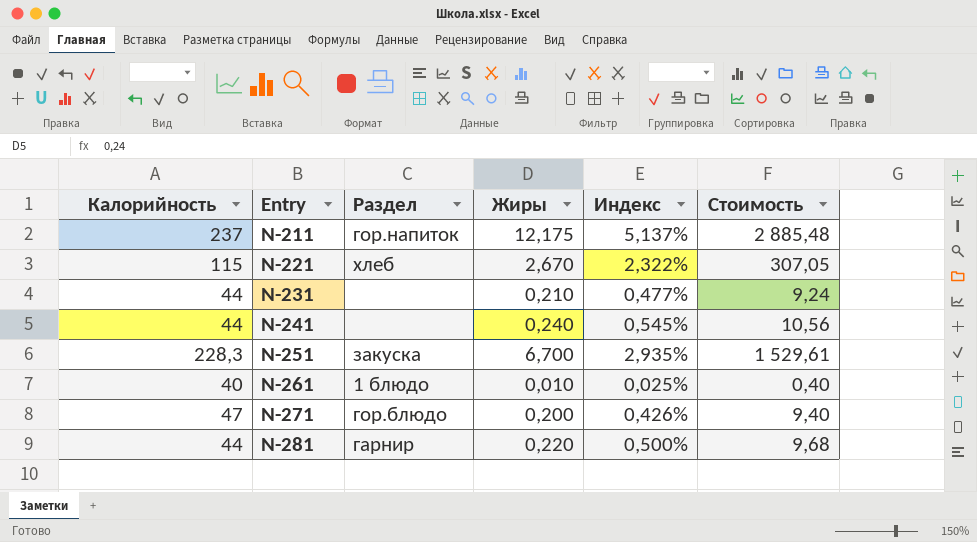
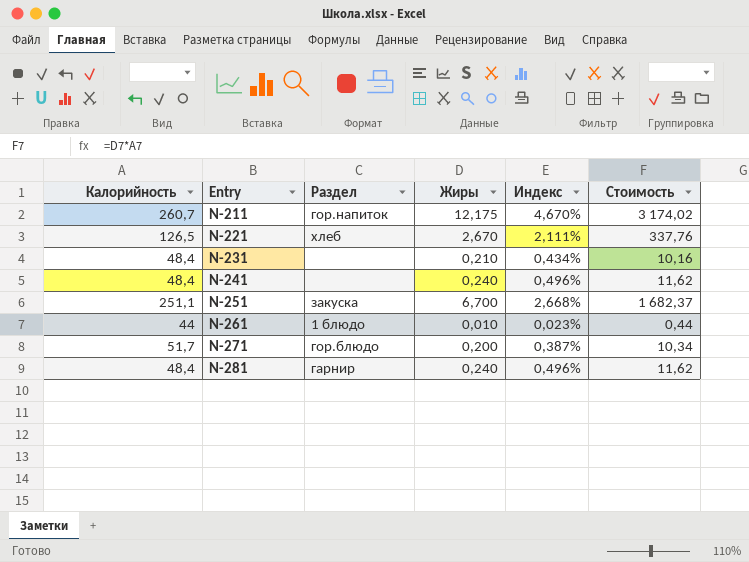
N-211 | Калорийность: 237 -> 260,7
N-211 | Индекс: 5,137% -> 4,670%
N-211 | Стоимость: 2 885,48 -> 3 174,02
N-221 | Калорийность: 115 -> 126,5
N-221 | Индекс: 2,322% -> 2,111%
N-221 | Стоимость: 307,05 -> 337,76
N-231 | Калорийность: 44 -> 48,4
N-231 | Индекс: 0,477% -> 0,434%
N-231 | Стоимость: 9,24 -> 10,16
N-241 | Калорийность: 44 -> 48,4
N-241 | Индекс: 0,545% -> 0,496%
N-241 | Стоимость: 10,56 -> 11,62
N-251 | Калорийность: 228,3 -> 251,1
N-251 | Индекс: 2,935% -> 2,668%
N-251 | Стоимость: 1 529,61 -> 1 682,37
N-261 | Калорийность: 40 -> 44
N-261 | Индекс: 0,025% -> 0,023%
N-261 | Стоимость: 0,40 -> 0,44
N-271 | Калорийность: 47 -> 51,7
N-271 | Индекс: 0,426% -> 0,387%
N-271 | Стоимость: 9,40 -> 10,34
N-281 | Калорийность: 44 -> 48,4
N-281 | Жиры: 0,220 -> 0,240
N-281 | Индекс: 0,500% -> 0,496%
N-281 | Стоимость: 9,68 -> 11,62

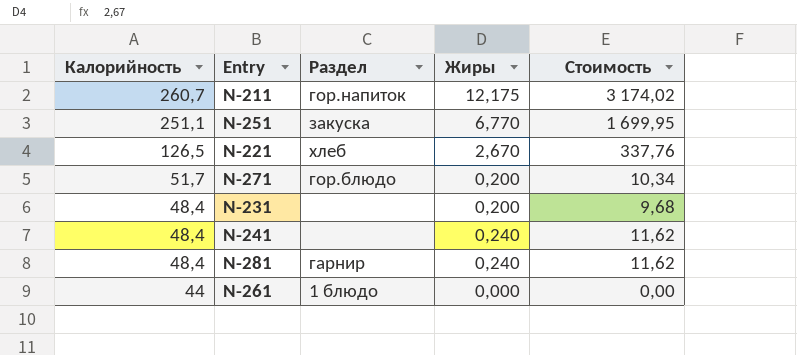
row order: Entry ascending -> Калорийность descending
column Индекс | formula: [Жиры] / [Калорийность] -> none
N-251 | Жиры: 6,700 -> 6,770
N-251 | Стоимость: 1 682,37 -> 1 699,95
N-231 | Жиры: 0,210 -> 0,200
N-231 | Стоимость: 10,16 -> 9,68
N-261 | Жиры: 0,010 -> 0,000
N-261 | Стоимость: 0,44 -> 0,00

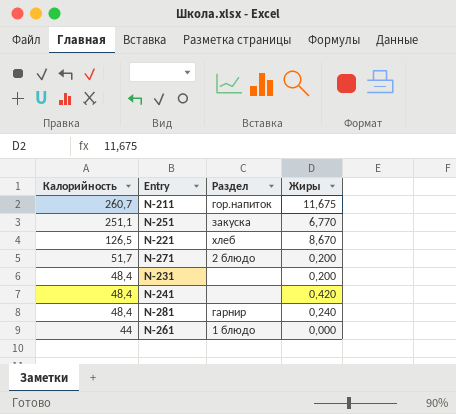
column Стоимость | formula: [Калорийность] * [Жиры] -> none
N-211 | Жиры: 12,175 -> 11,675
N-221 | Жиры: 2,670 -> 8,670
N-271 | Раздел: гор.блюдо -> 2 блюдо
N-241 | Жиры: 0,240 -> 0,420

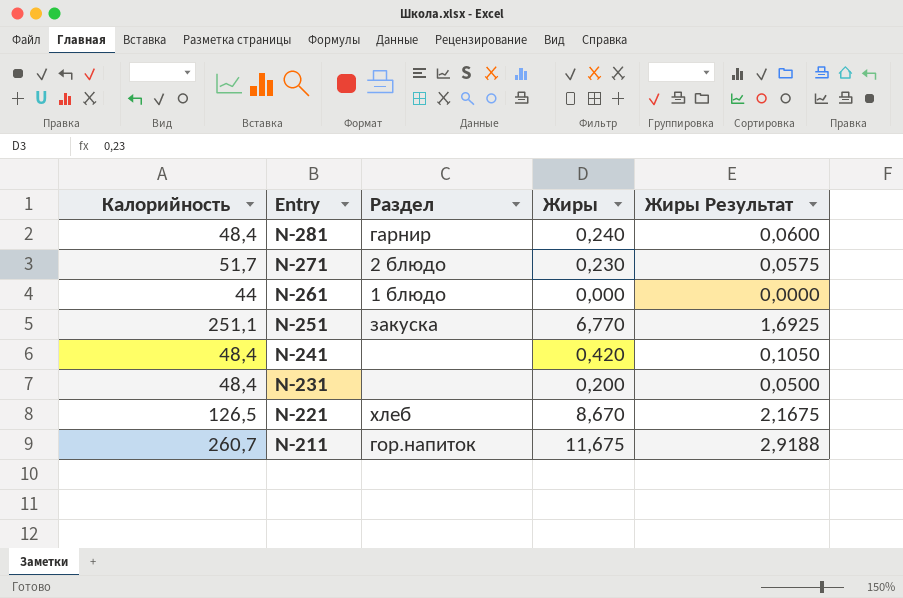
row order: Калорийность descending -> Entry descending
column Жиры Результат | formula: none -> [Жиры] * 0,25
N-271 | Жиры: 0,200 -> 0,230

